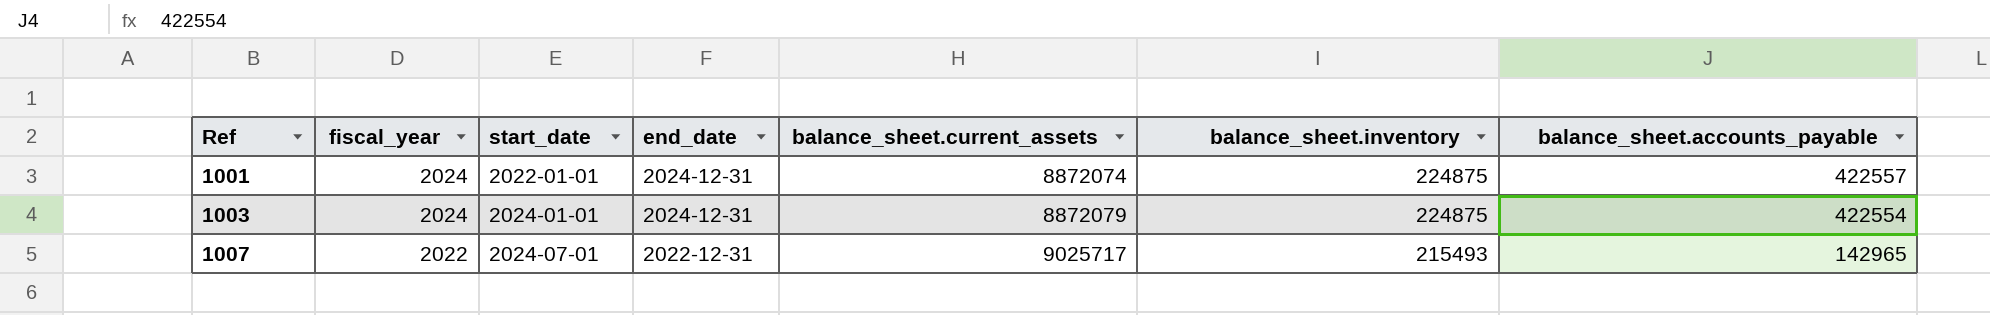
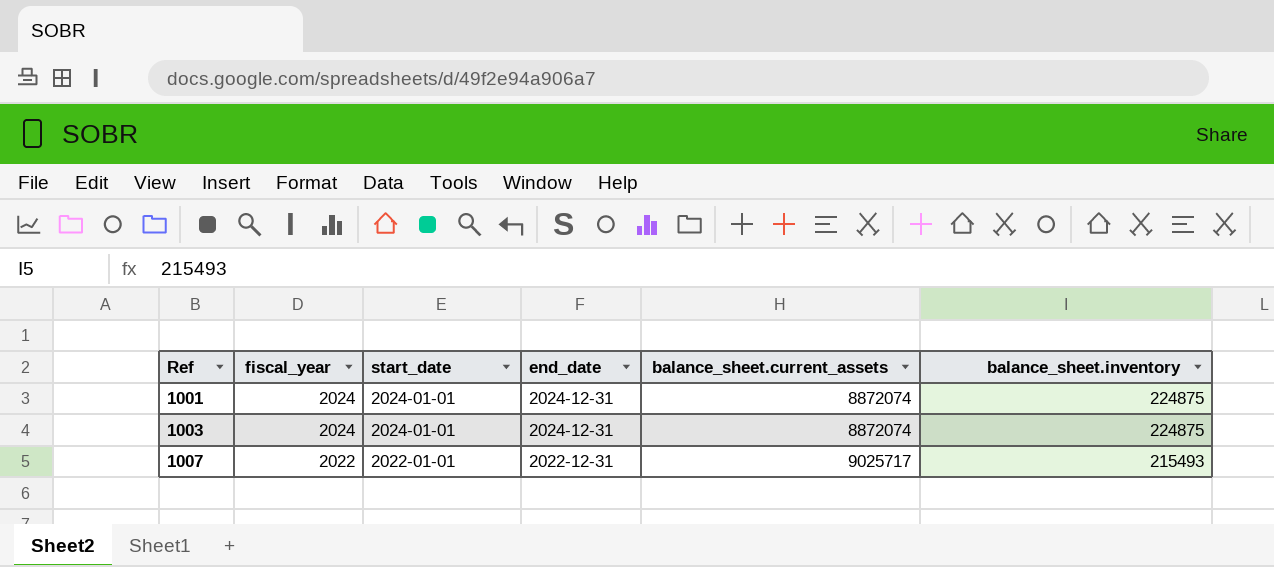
column balance_sheet.accounts_payable | position: 7 -> none
1001 | start_date: 2022-01-01 -> 2024-01-01
1003 | balance_sheet.current_assets: 8872079 -> 8872074
1007 | start_date: 2024-07-01 -> 2022-01-01

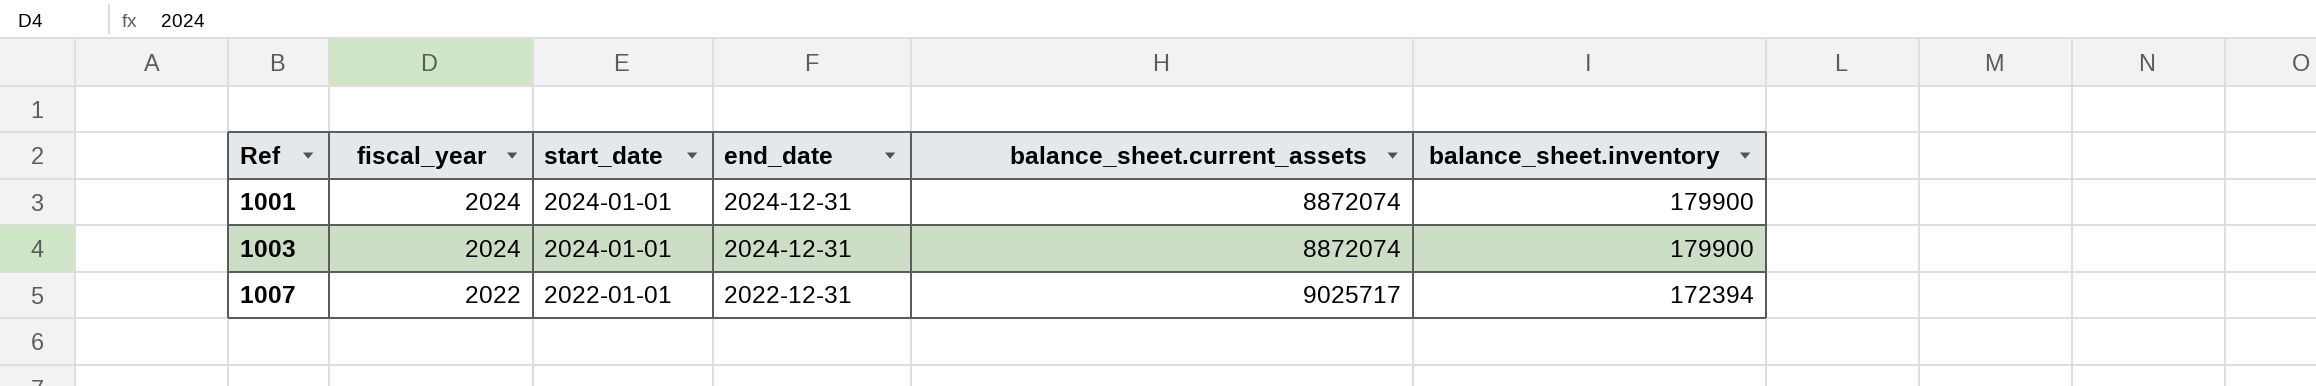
1001 | balance_sheet.inventory: 224875 -> 179900
1003 | balance_sheet.inventory: 224875 -> 179900
1007 | balance_sheet.inventory: 215493 -> 172394

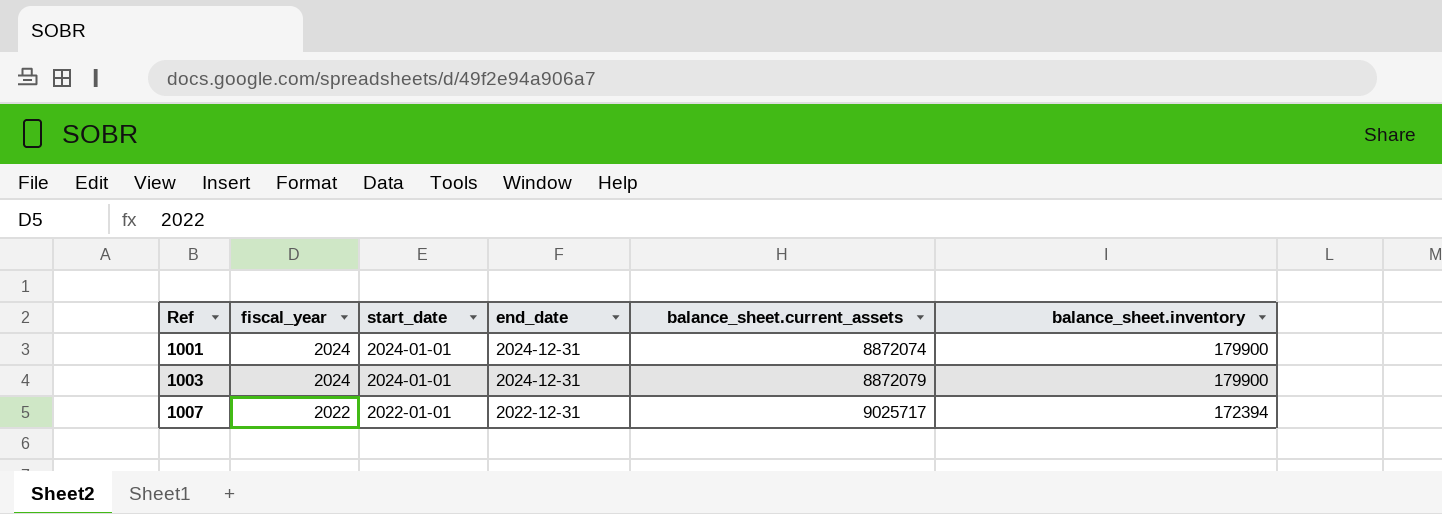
1003 | balance_sheet.current_assets: 8872074 -> 8872079

